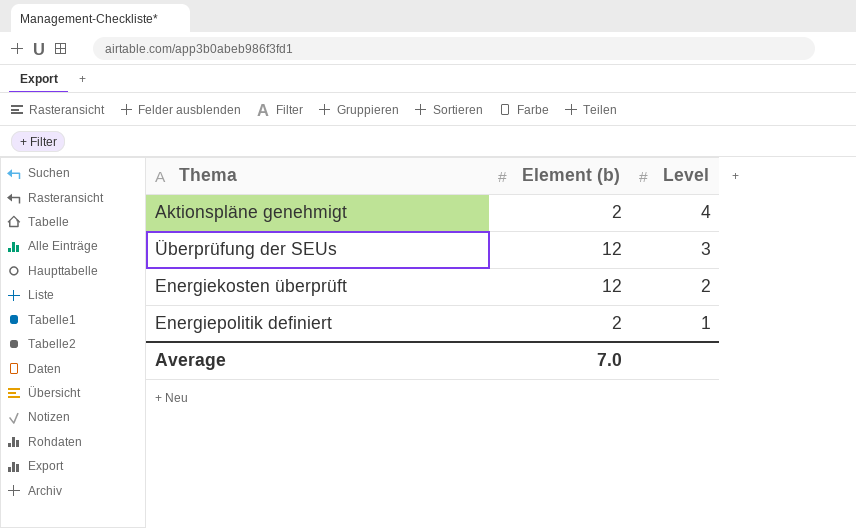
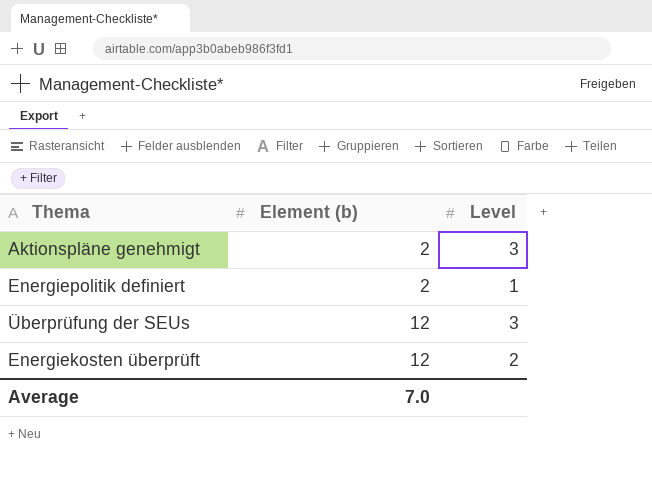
row order: Level descending -> Element (b) ascending
Aktionspläne genehmigt | Level: 4 -> 3

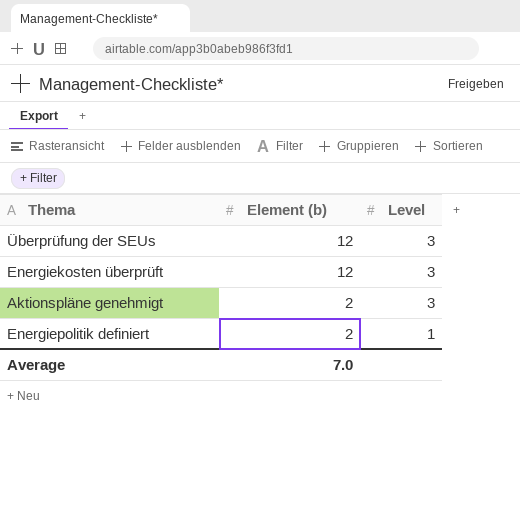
row order: Element (b) ascending -> Element (b) descending
Energiekosten überprüft | Level: 2 -> 3

